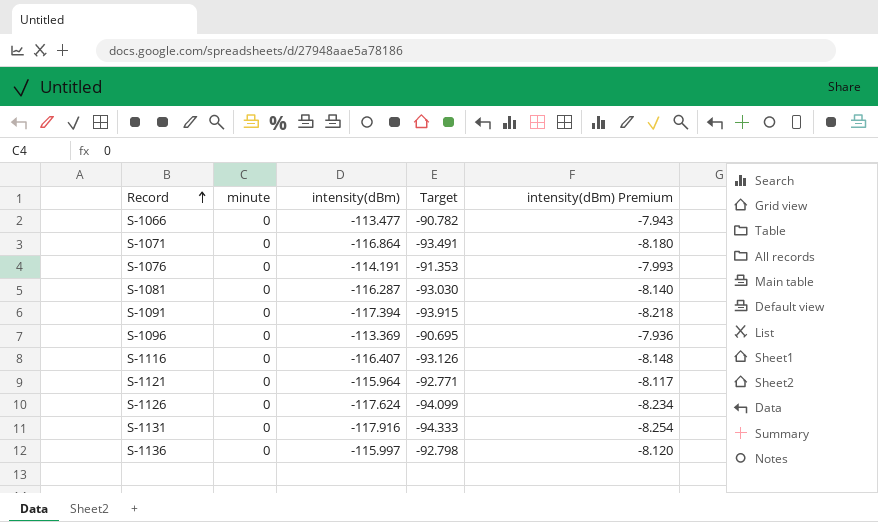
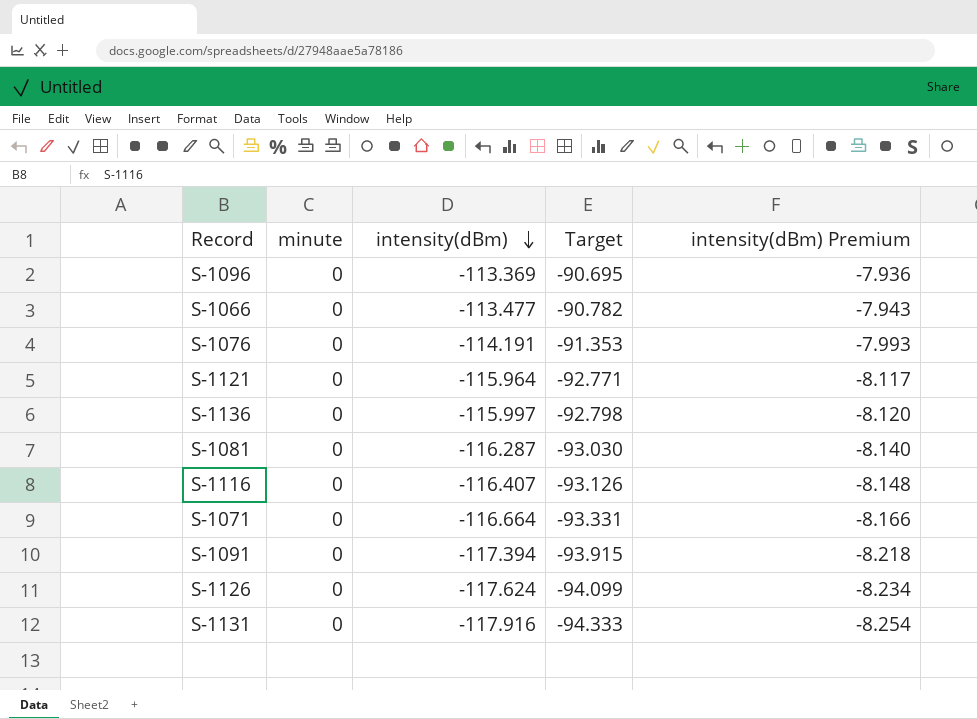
row order: Record ascending -> intensity(dBm) descending
S-1071 | intensity(dBm): -116.864 -> -116.664
S-1071 | Target: -93.491 -> -93.331
S-1071 | intensity(dBm) Premium: -8.180 -> -8.166

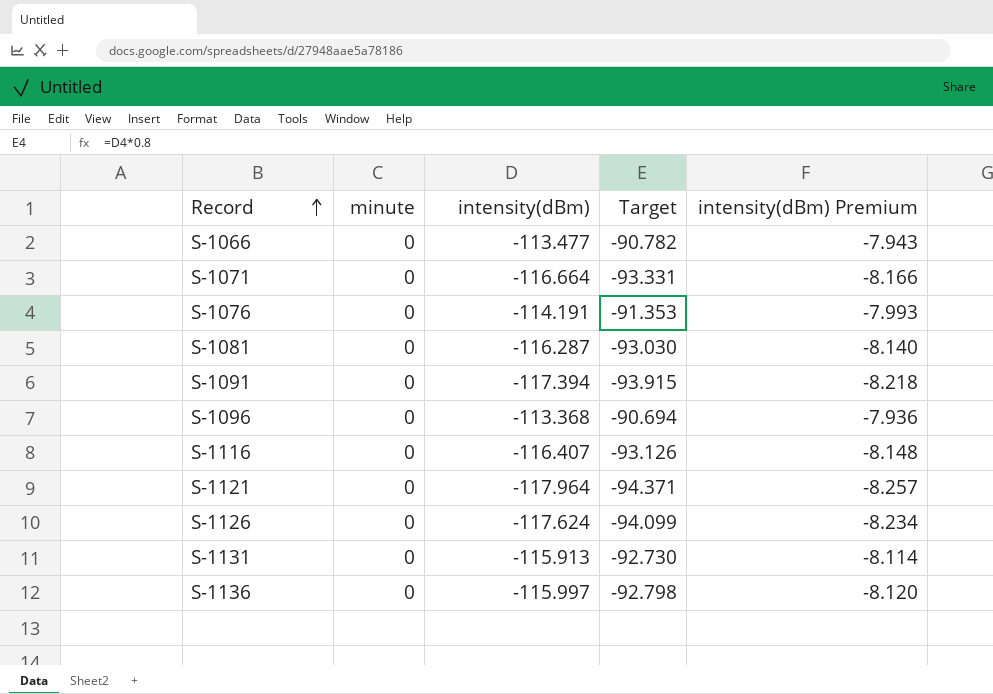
row order: intensity(dBm) descending -> Record ascending
S-1096 | intensity(dBm): -113.369 -> -113.368
S-1096 | Target: -90.695 -> -90.694
S-1121 | intensity(dBm): -115.964 -> -117.964
S-1121 | Target: -92.771 -> -94.371
S-1121 | intensity(dBm) Premium: -8.117 -> -8.257
S-1131 | intensity(dBm): -117.916 -> -115.913
S-1131 | Target: -94.333 -> -92.730
S-1131 | intensity(dBm) Premium: -8.254 -> -8.114

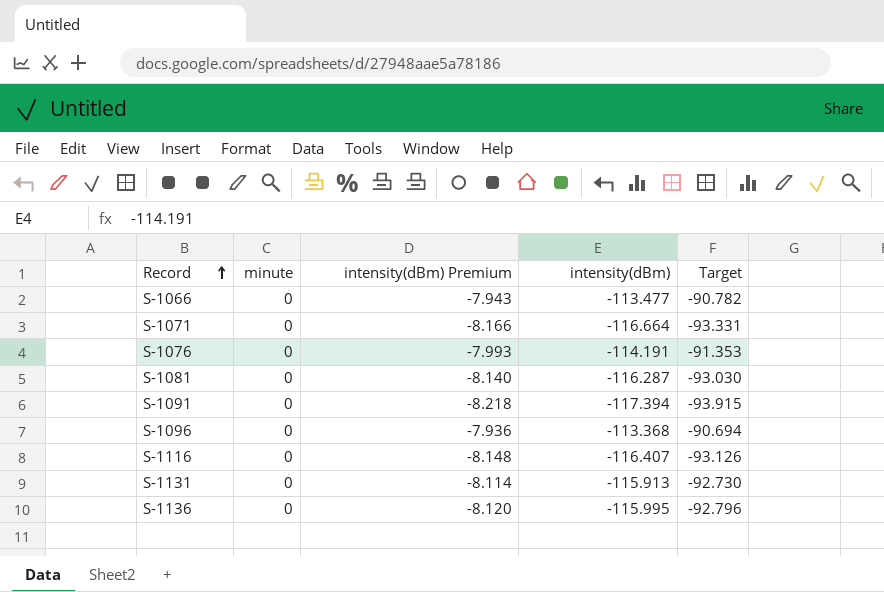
column intensity(dBm) Premium | position: 5 -> 3
row S-1121: 0 | -117.964 | -94.371 | -8.257 -> none
row S-1126: 0 | -117.624 | -94.099 | -8.234 -> none
S-1136 | intensity(dBm): -115.997 -> -115.995
S-1136 | Target: -92.798 -> -92.796

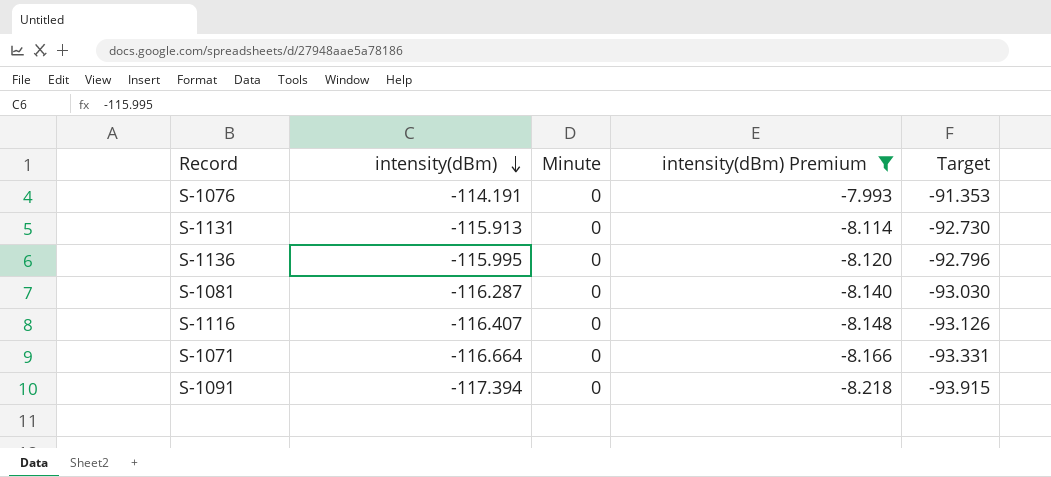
filter: none -> intensity(dBm) Premium <= -7.993
row order: Record ascending -> intensity(dBm) descending
column intensity(dBm) | position: 4 -> 2
column name: minute -> Minute

